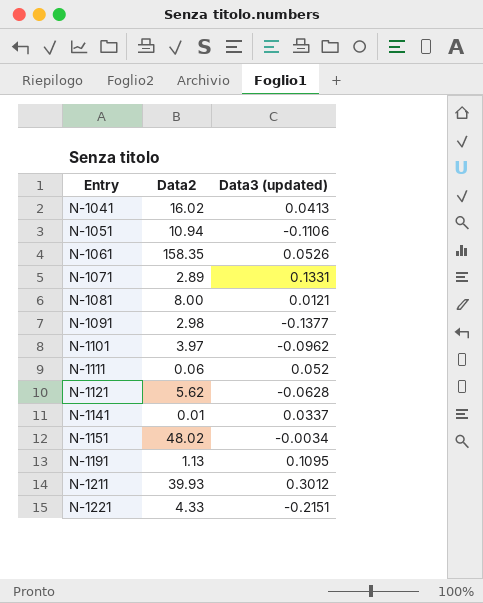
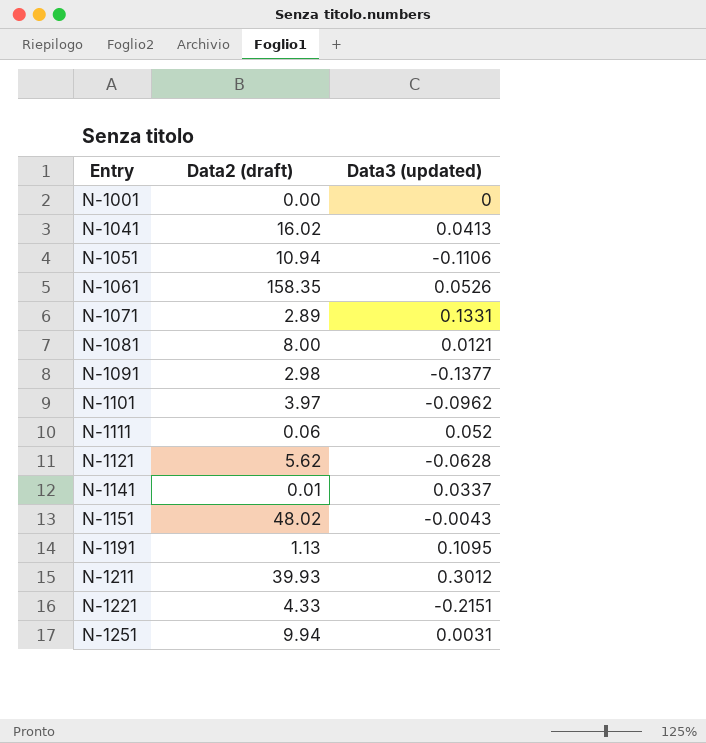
column name: Data2 -> Data2 (draft)
row N-1001: none -> 0.00 | 0
N-1151 | Data3 (updated): -0.0034 -> -0.0043
row N-1251: none -> 9.94 | 0.0031

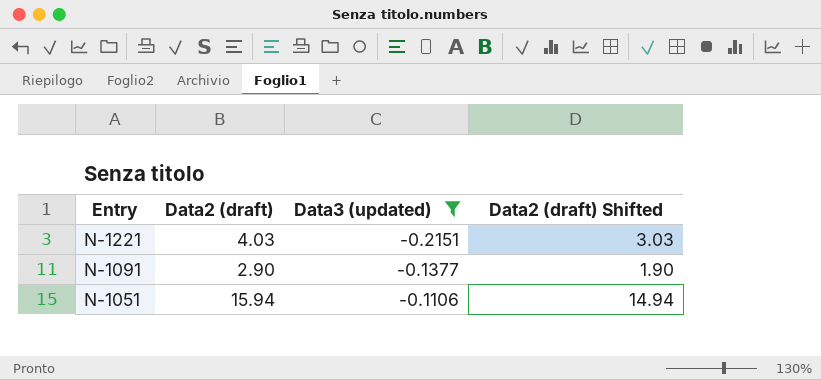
filter: none -> Data3 (updated) <= -0.1106
row order: Entry ascending -> Entry descending
column Data2 (draft) Shifted | formula: none -> [Data2 (draft)] - 1
N-1221 | Data2 (draft): 4.33 -> 4.03
N-1091 | Data2 (draft): 2.98 -> 2.90
N-1051 | Data2 (draft): 10.94 -> 15.94

